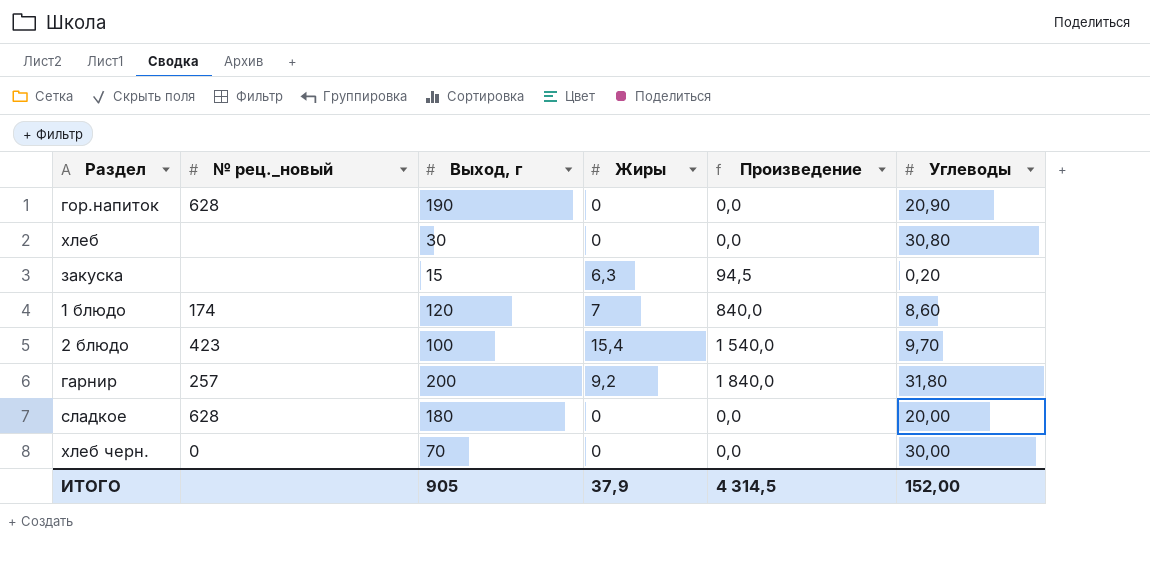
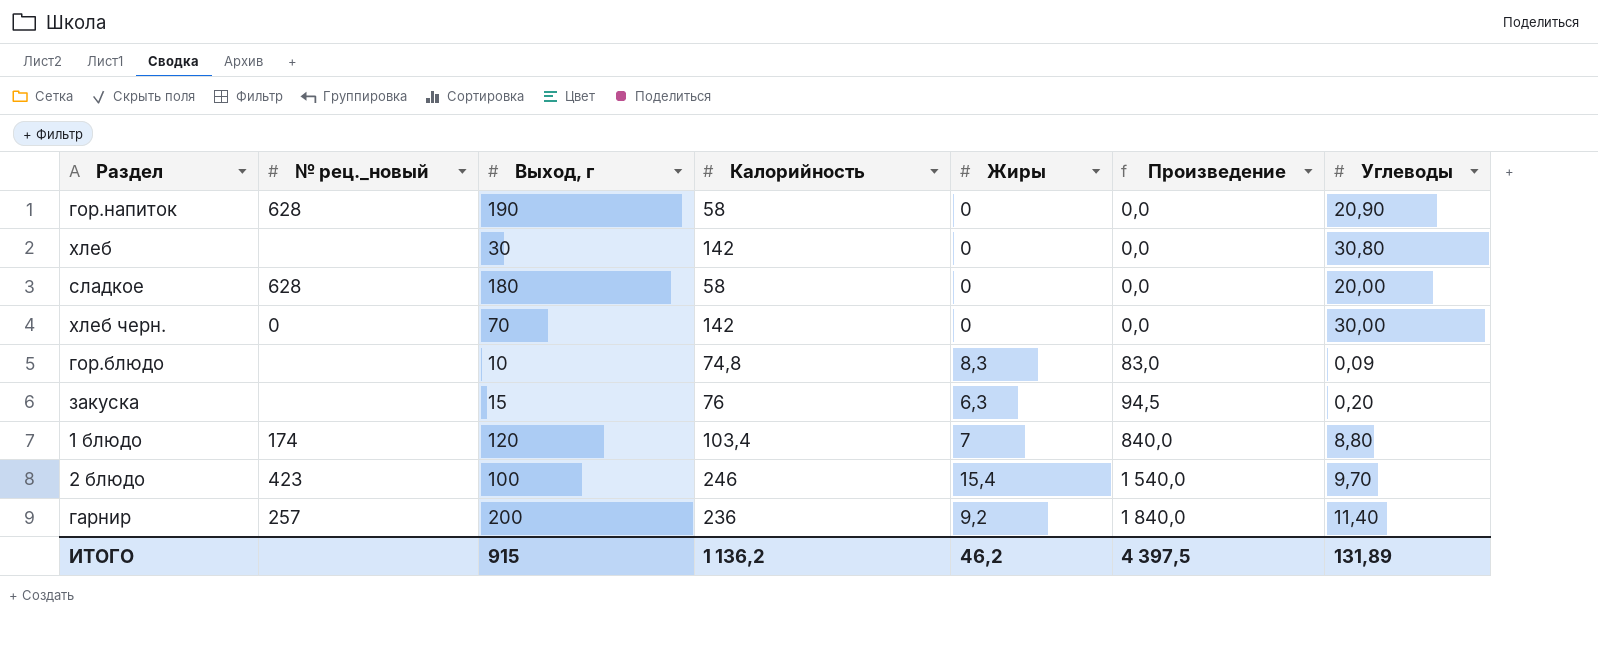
row order: none -> Произведение ascending
column Калорийность | position: none -> 4
row гор.блюдо: none -> none | 10 | 74,8 | 8,3 | 83,0 | 0,09
1 блюдо | Углеводы: 8,60 -> 8,80
гарнир | Углеводы: 31,80 -> 11,40
ИТОГО | Выход, г: 905 -> 915
ИТОГО | Жиры: 37,9 -> 46,2
ИТОГО | Произведение: 4 314,5 -> 4 397,5
ИТОГО | Углеводы: 152,00 -> 131,89

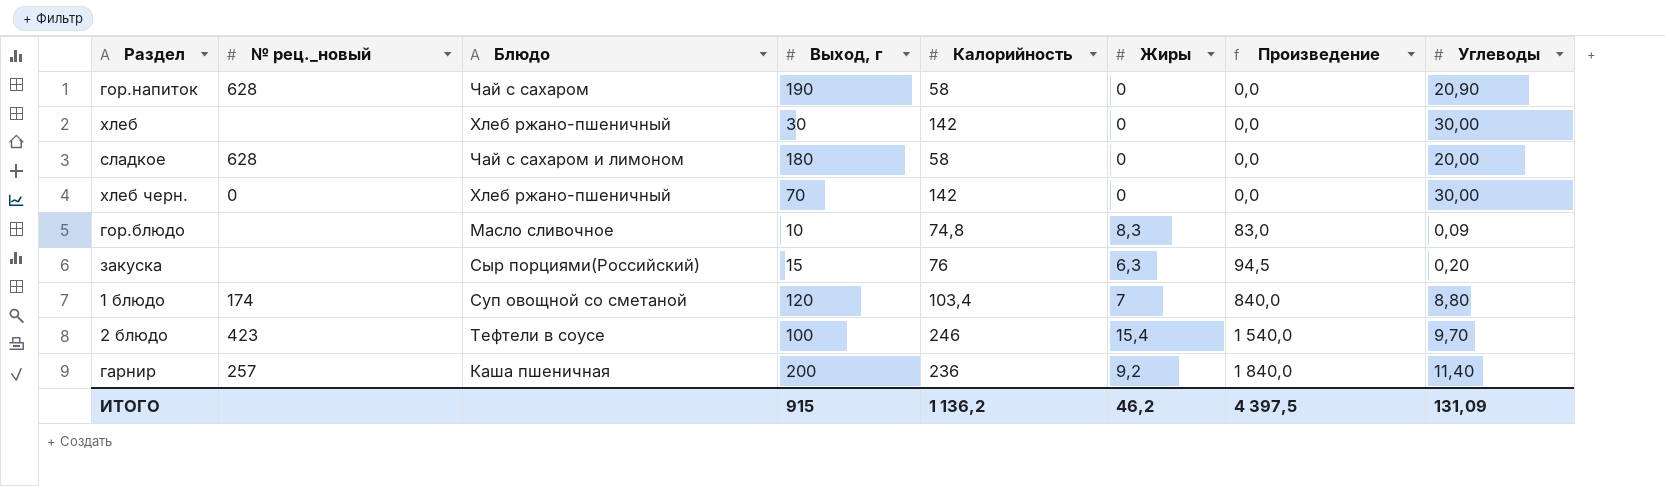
column Блюдо | position: none -> 3
хлеб | Углеводы: 30,80 -> 30,00
ИТОГО | Углеводы: 131,89 -> 131,09

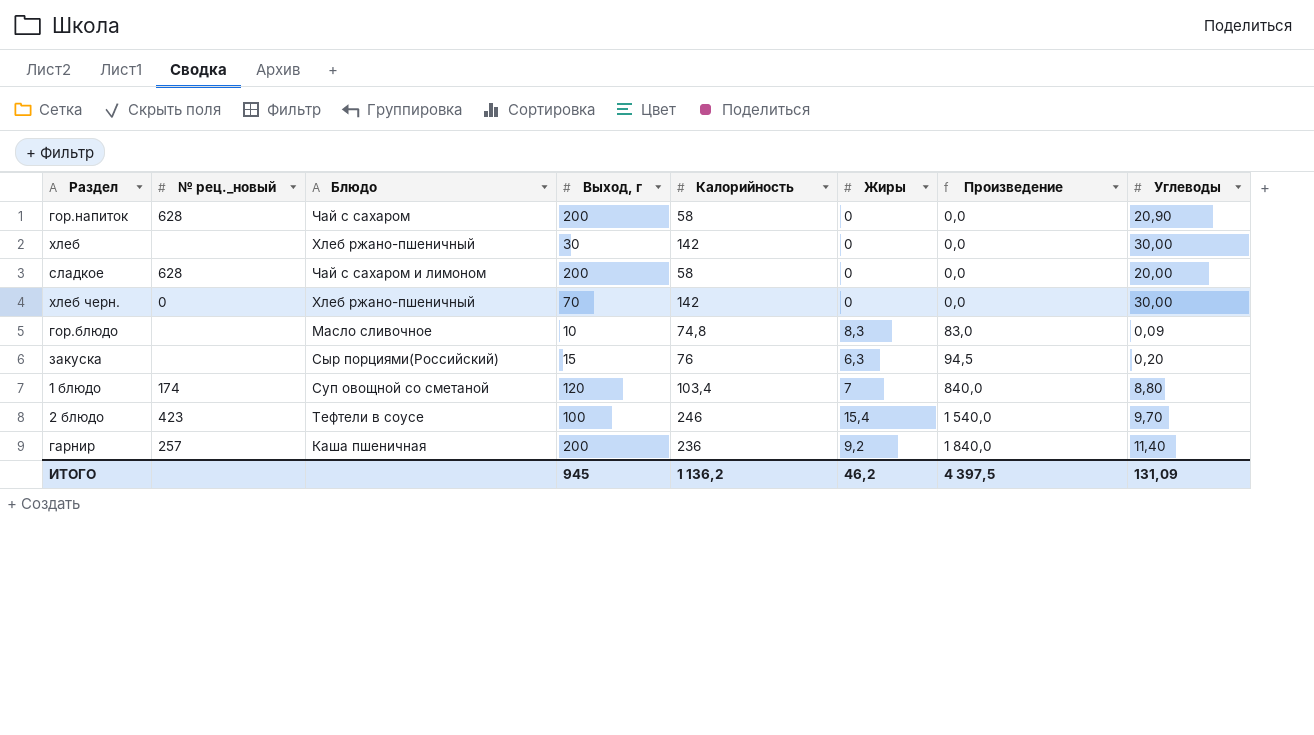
гор.напиток | Выход, г: 190 -> 200
сладкое | Выход, г: 180 -> 200
ИТОГО | Выход, г: 915 -> 945

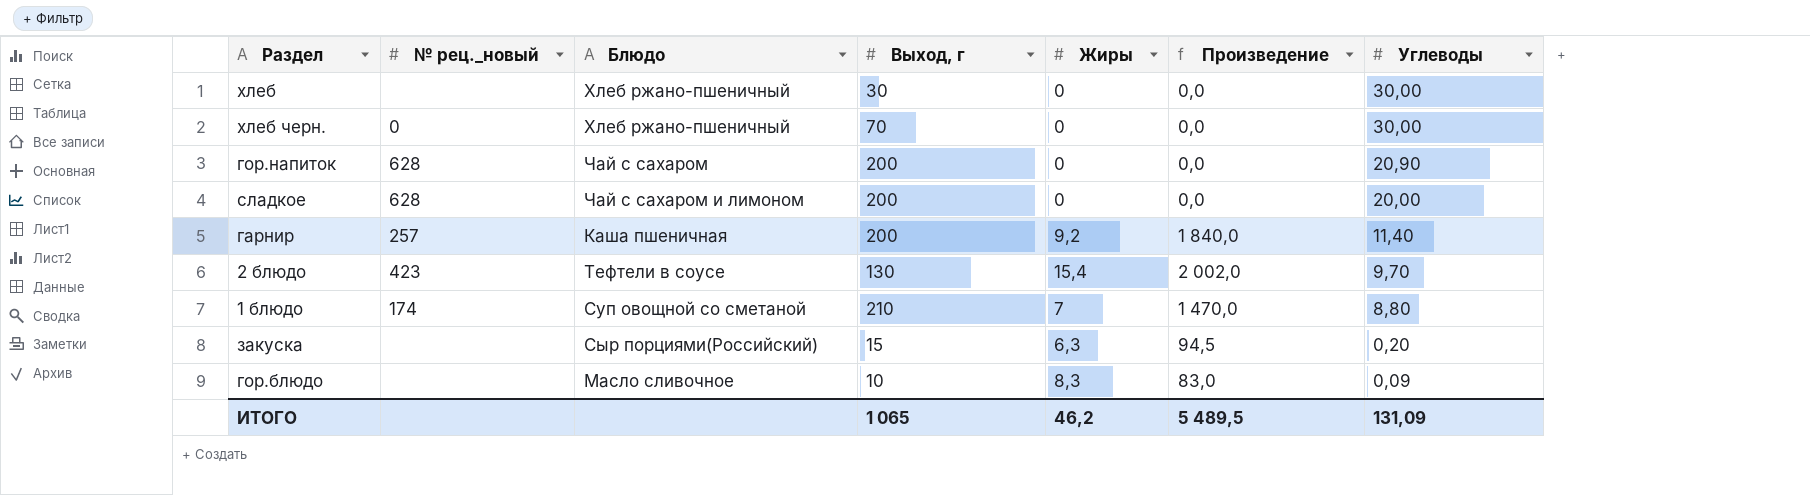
row order: Произведение ascending -> Углеводы descending
column Калорийность | position: 5 -> none
2 блюдо | Выход, г: 100 -> 130
2 блюдо | Произведение: 1 540,0 -> 2 002,0
1 блюдо | Выход, г: 120 -> 210
1 блюдо | Произведение: 840,0 -> 1 470,0
ИТОГО | Выход, г: 945 -> 1 065
ИТОГО | Произведение: 4 397,5 -> 5 489,5

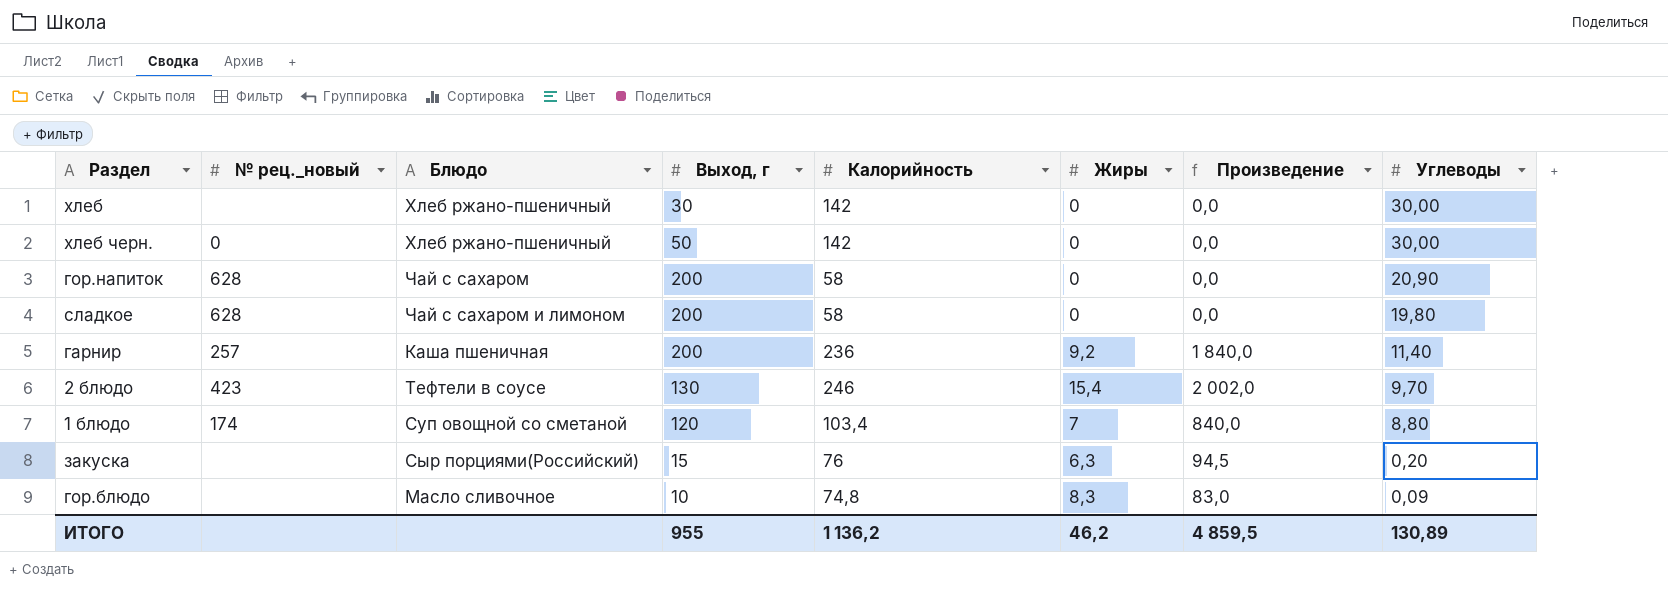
column Калорийность | position: none -> 5
хлеб черн. | Выход, г: 70 -> 50
сладкое | Углеводы: 20,00 -> 19,80
1 блюдо | Выход, г: 210 -> 120
1 блюдо | Произведение: 1 470,0 -> 840,0
ИТОГО | Выход, г: 1 065 -> 955
ИТОГО | Произведение: 5 489,5 -> 4 859,5
ИТОГО | Углеводы: 131,09 -> 130,89

